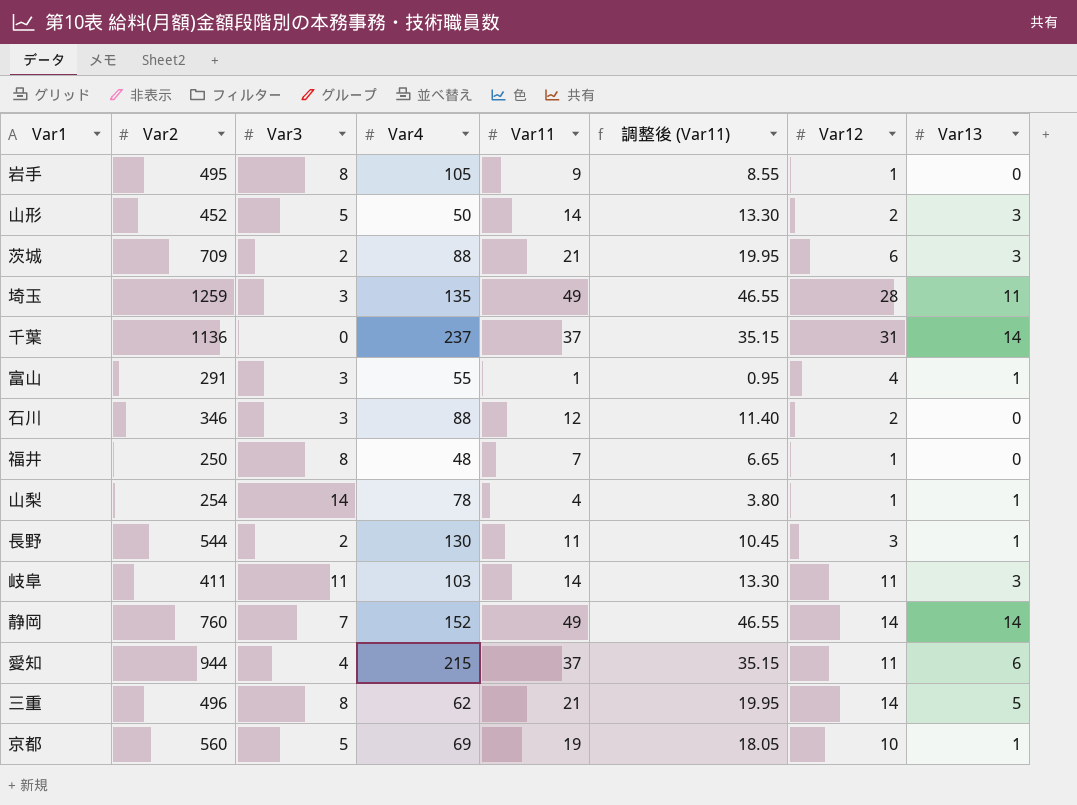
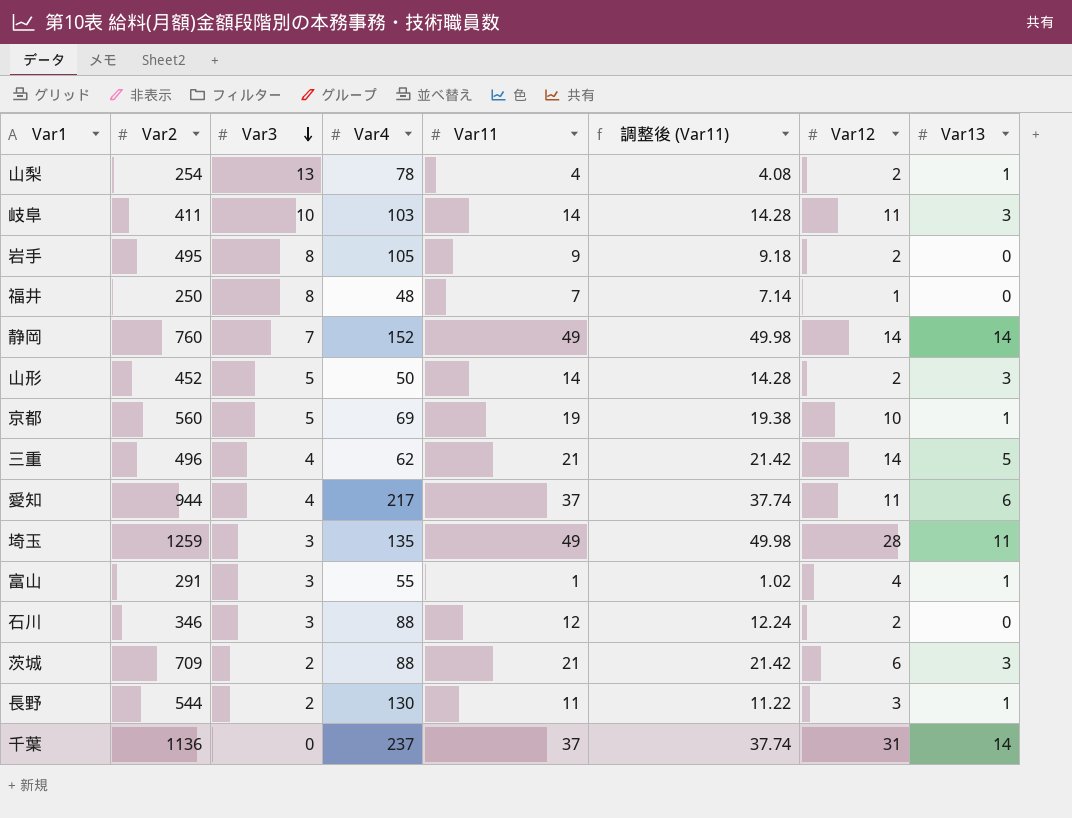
row order: none -> Var3 descending
column 調整後 (Var11) | formula: [Var11] * 0.95 -> [Var11] * 1.02
山梨 | Var3: 14 -> 13
山梨 | Var12: 1 -> 2
岐阜 | Var3: 11 -> 10
岩手 | Var12: 1 -> 2
三重 | Var3: 8 -> 4
愛知 | Var4: 215 -> 217

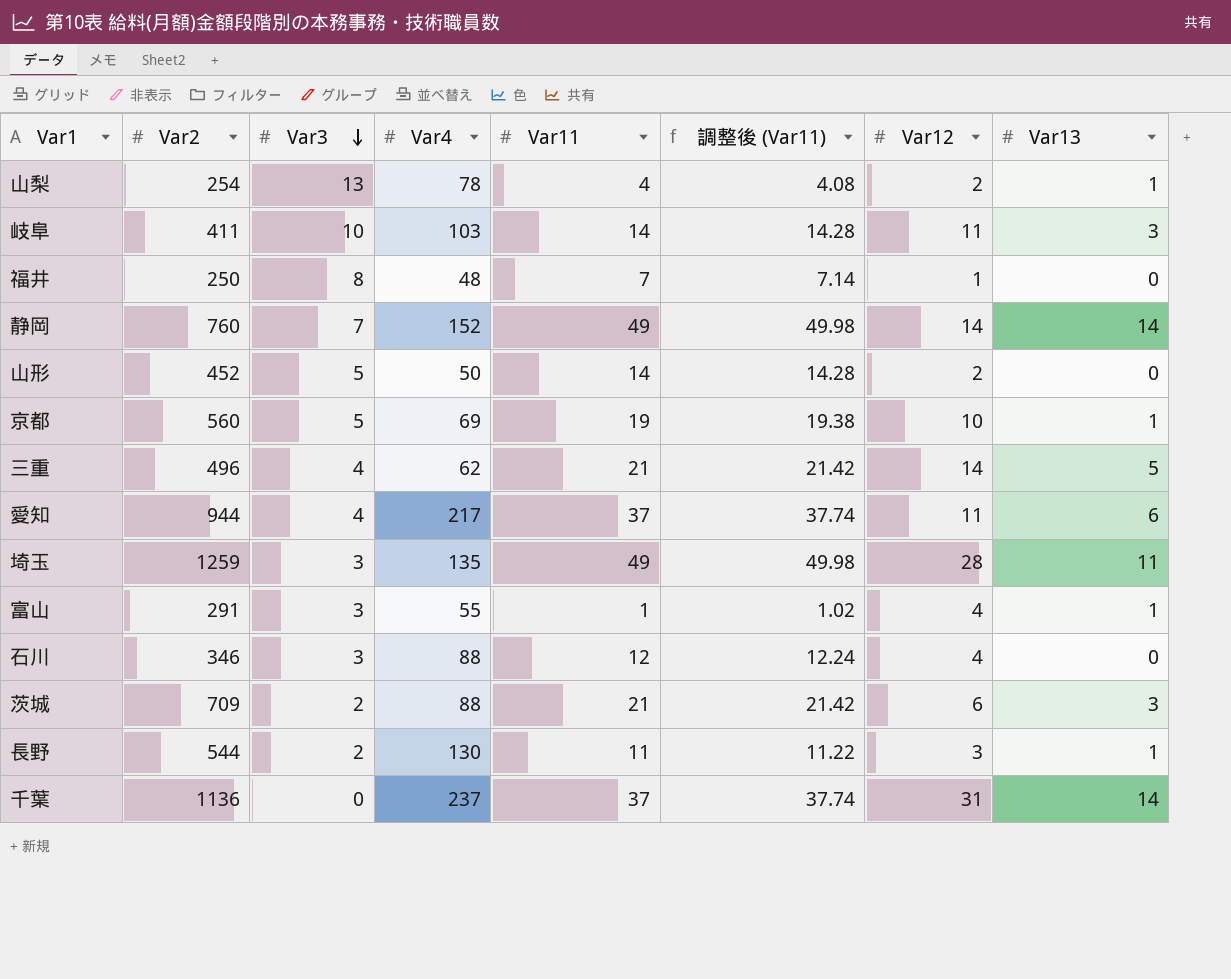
row 岩手: 495 | 8 | 105 | 9 | 9.18 | 2 | 0 -> none
山形 | Var13: 3 -> 0
石川 | Var12: 2 -> 4

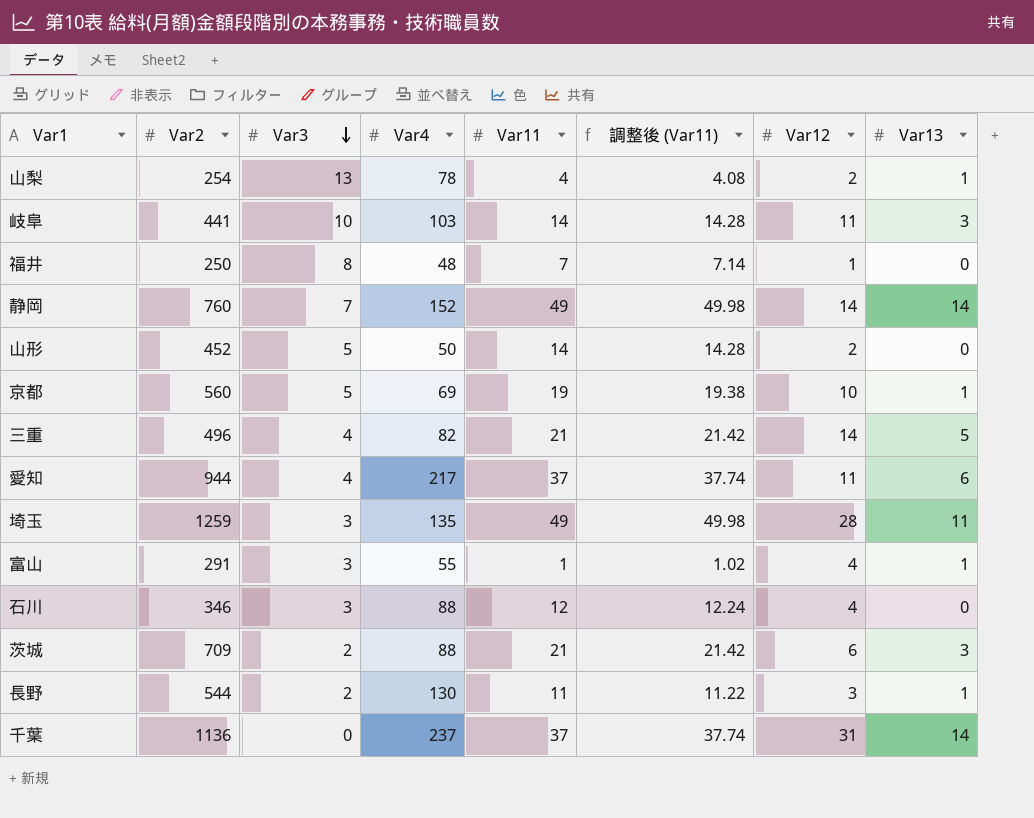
岐阜 | Var2: 411 -> 441
三重 | Var4: 62 -> 82

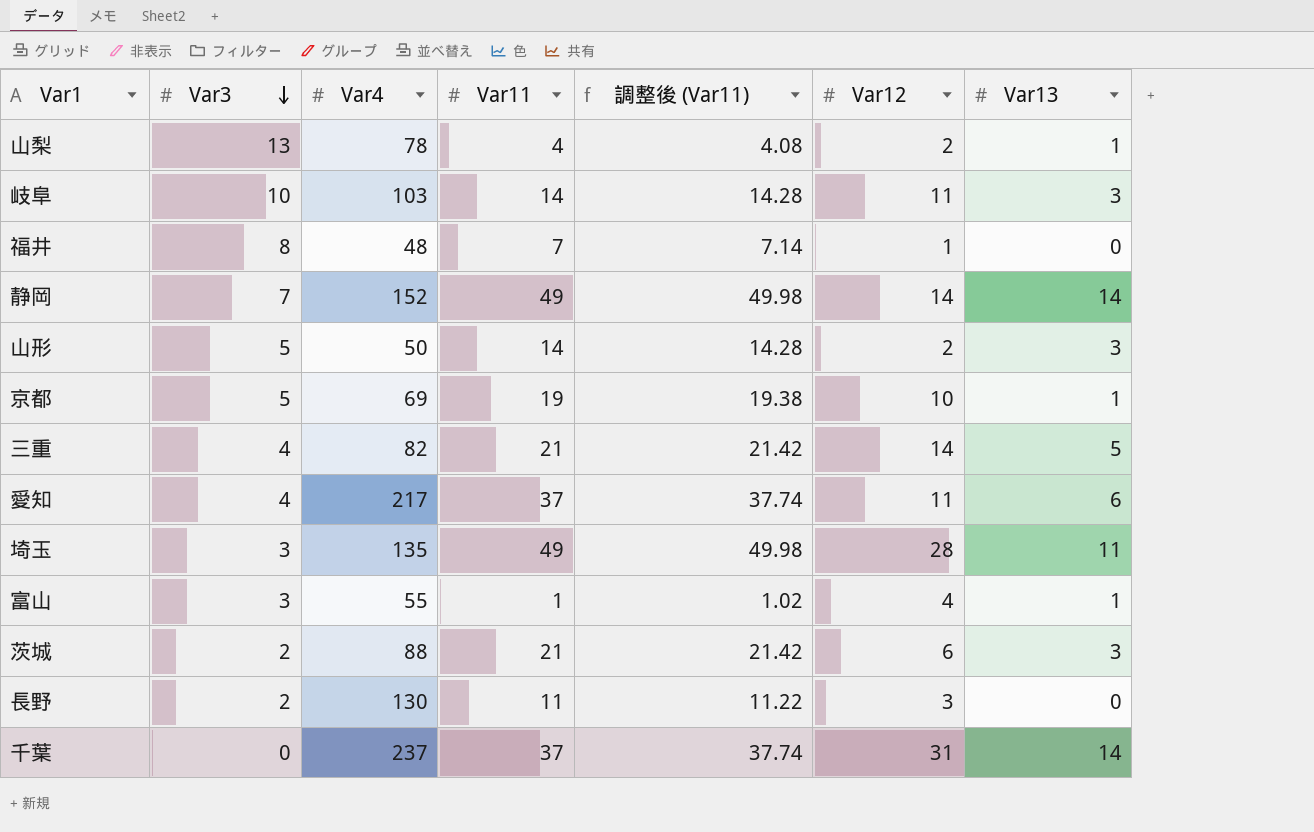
column Var2 | position: 2 -> none
row 石川: 346 | 3 | 88 | 12 | 12.24 | 4 | 0 -> none
山形 | Var13: 0 -> 3
長野 | Var13: 1 -> 0

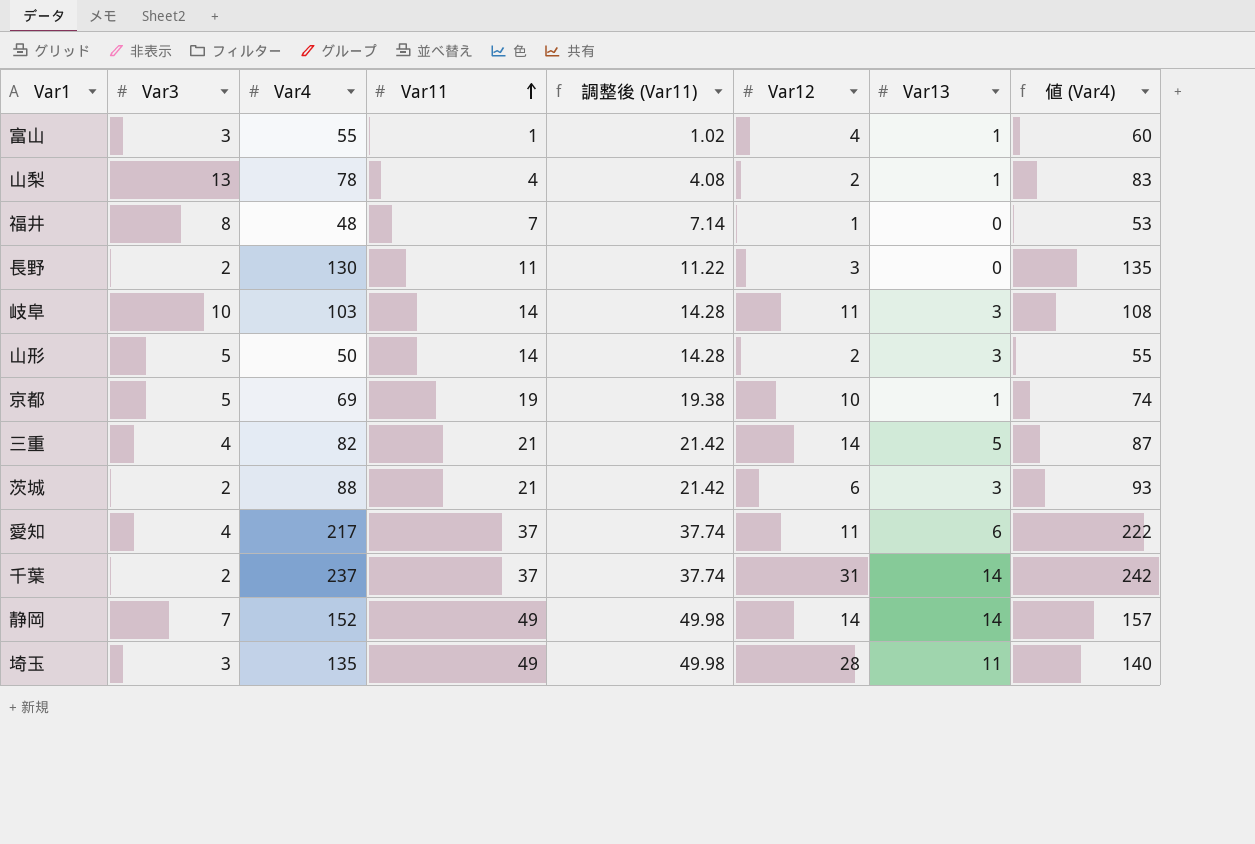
row order: Var3 descending -> Var11 ascending
column 値 (Var4) | formula: none -> [Var4] + 5
千葉 | Var3: 0 -> 2

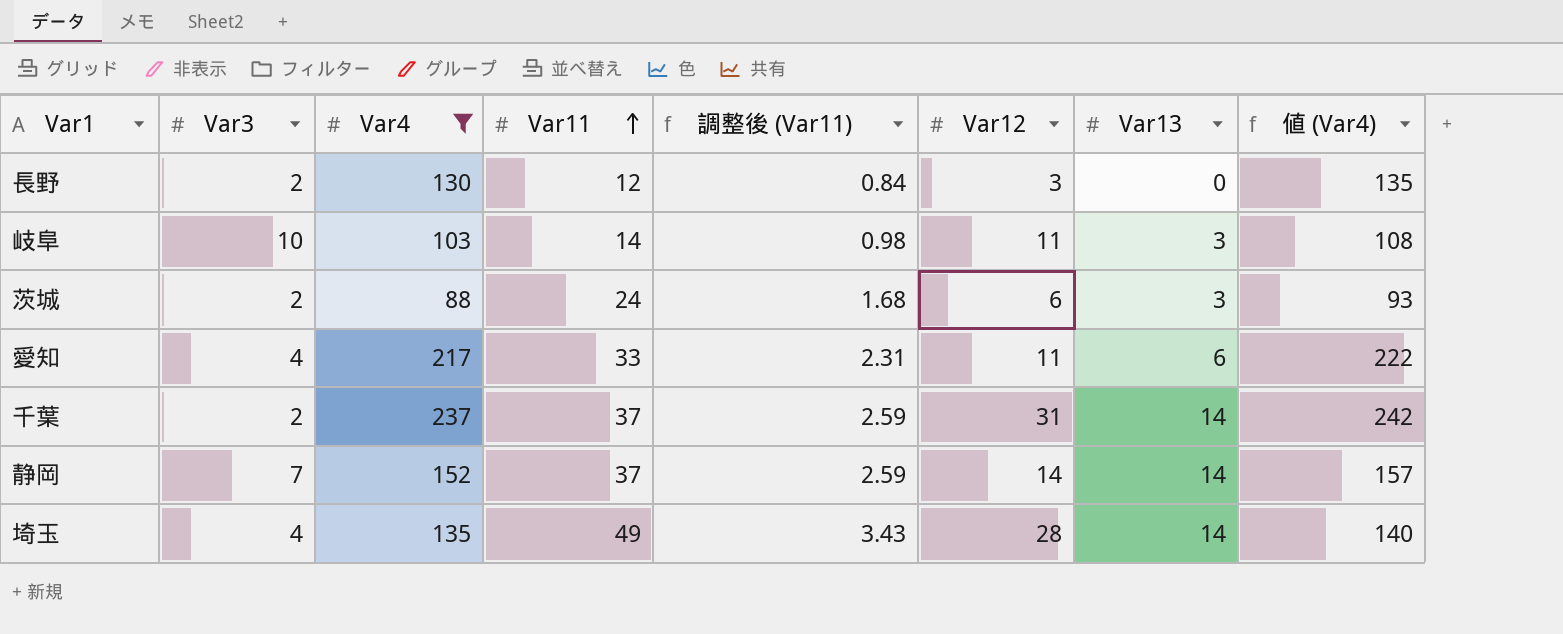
filter: none -> Var4 >= 88
column 調整後 (Var11) | formula: [Var11] * 1.02 -> [Var11] * 0.07
長野 | Var11: 11 -> 12
茨城 | Var11: 21 -> 24
愛知 | Var11: 37 -> 33
静岡 | Var11: 49 -> 37
埼玉 | Var3: 3 -> 4
埼玉 | Var13: 11 -> 14

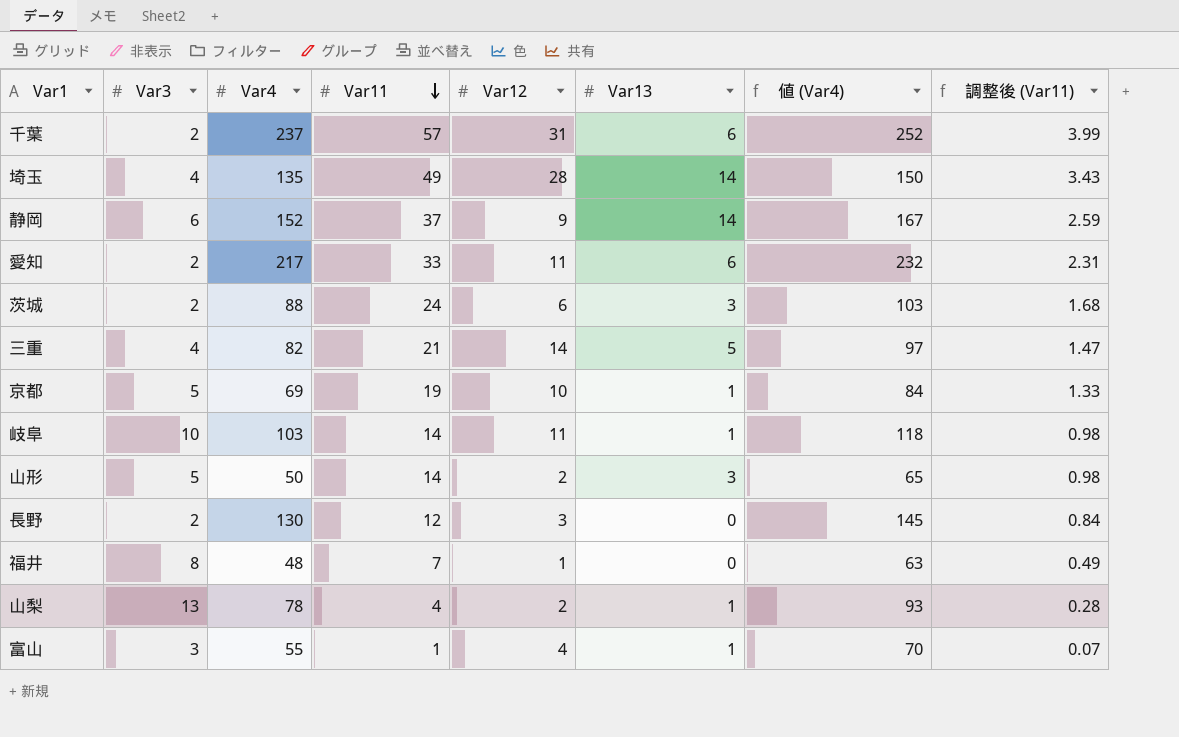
filter: Var4 >= 88 -> none
row order: Var11 ascending -> Var11 descending
column 値 (Var4) | formula: [Var4] + 5 -> [Var4] + 15
column 調整後 (Var11) | position: 5 -> 8
千葉 | Var11: 37 -> 57
千葉 | Var13: 14 -> 6
千葉 | 調整後 (Var11): 2.59 -> 3.99
静岡 | Var3: 7 -> 6
静岡 | Var12: 14 -> 9
愛知 | Var3: 4 -> 2
岐阜 | Var13: 3 -> 1

